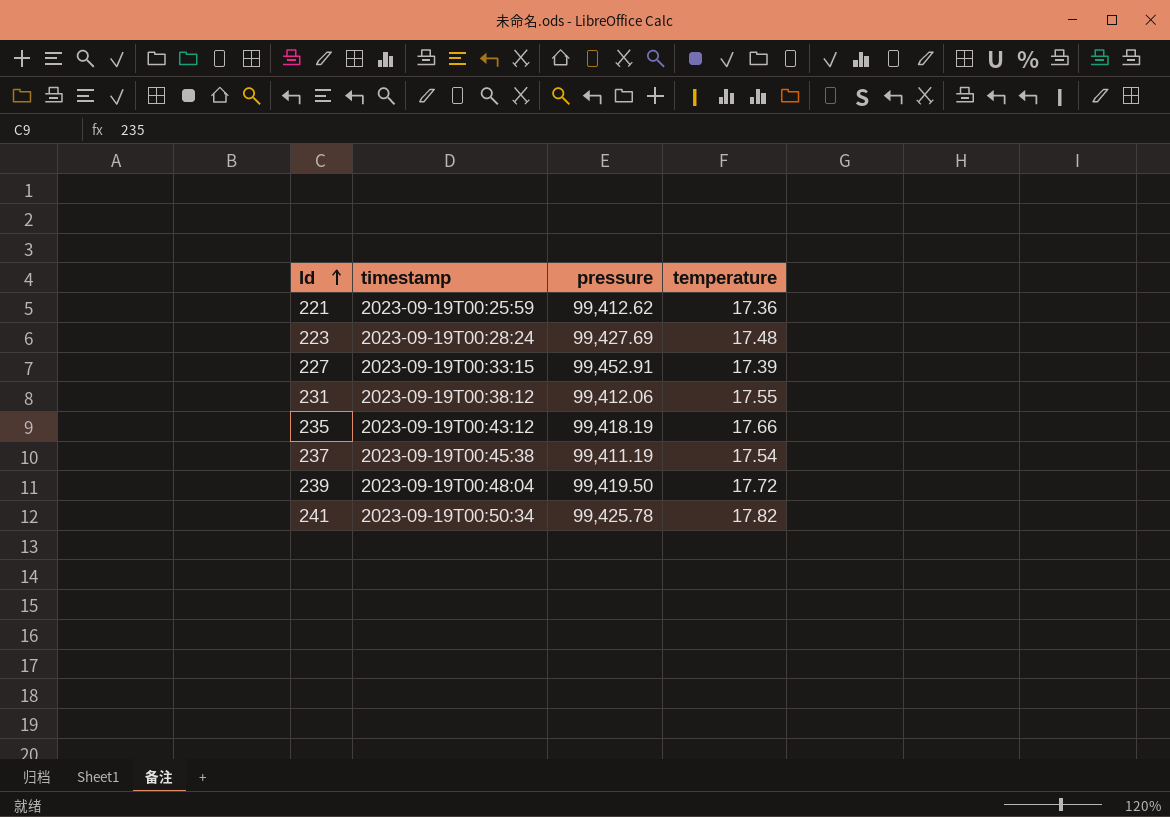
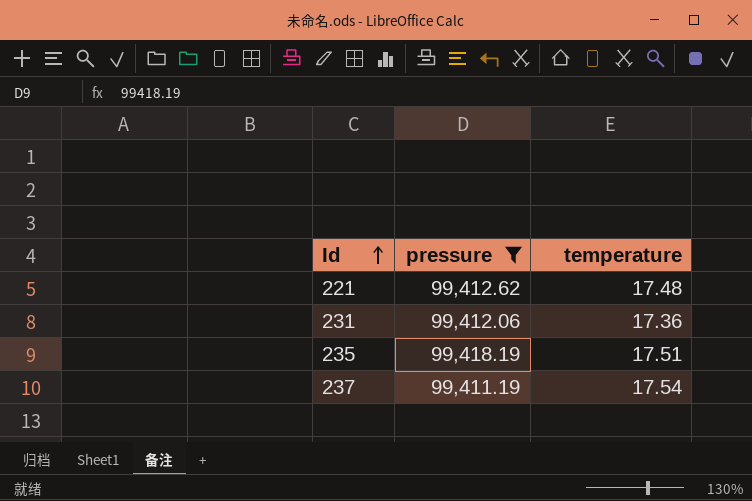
filter: none -> pressure <= 99,418.19
column timestamp | position: 2 -> none
221 | temperature: 17.36 -> 17.48
231 | temperature: 17.55 -> 17.36
235 | temperature: 17.66 -> 17.51

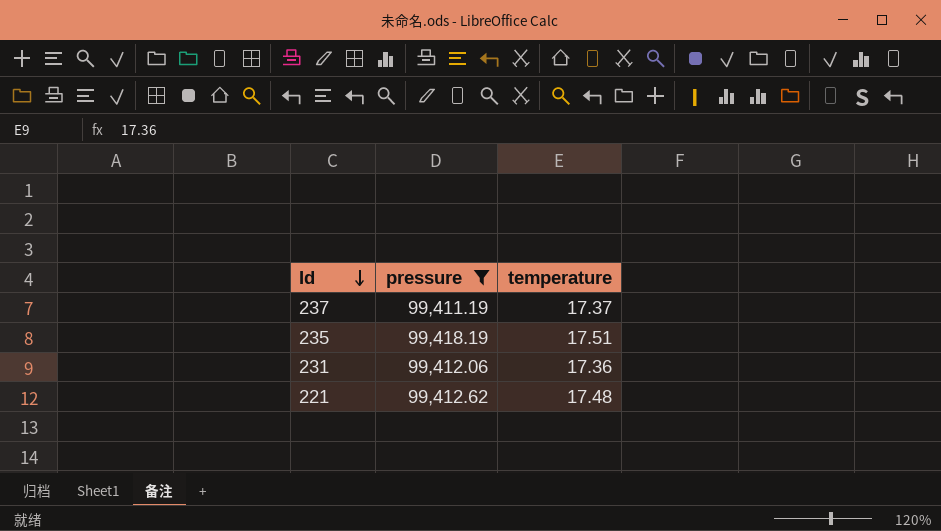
row order: Id ascending -> Id descending
237 | temperature: 17.54 -> 17.37

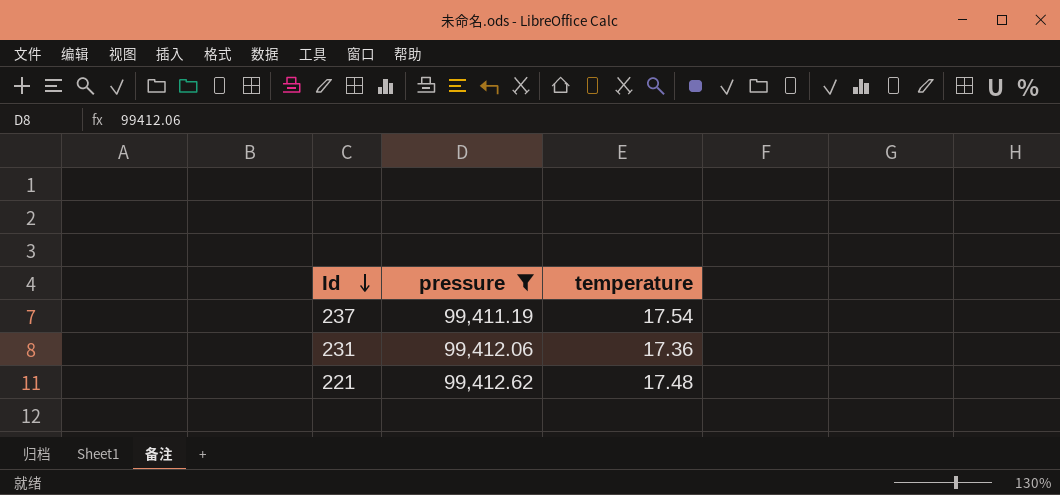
row 235: 99,418.19 | 17.51 -> none
237 | temperature: 17.37 -> 17.54

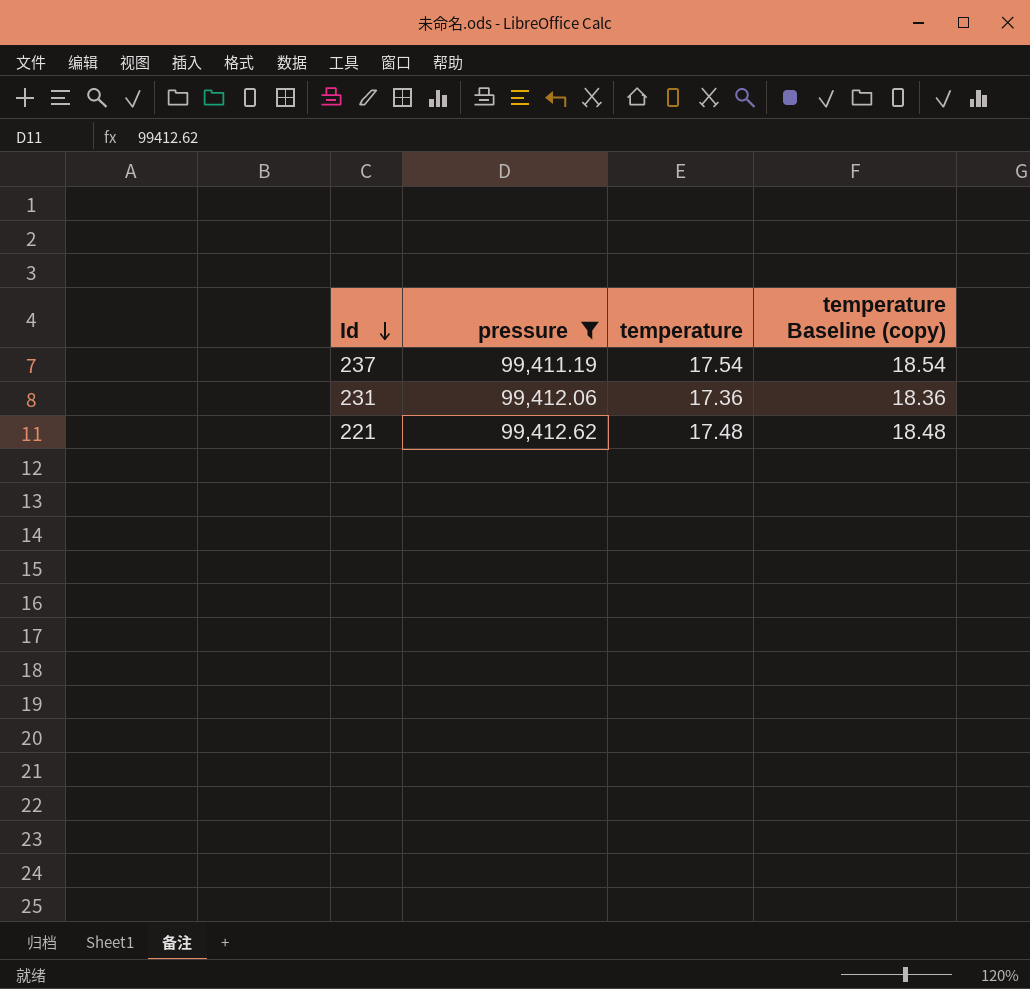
column temperature Baseline (copy) | formula: none -> [temperature] + 1

